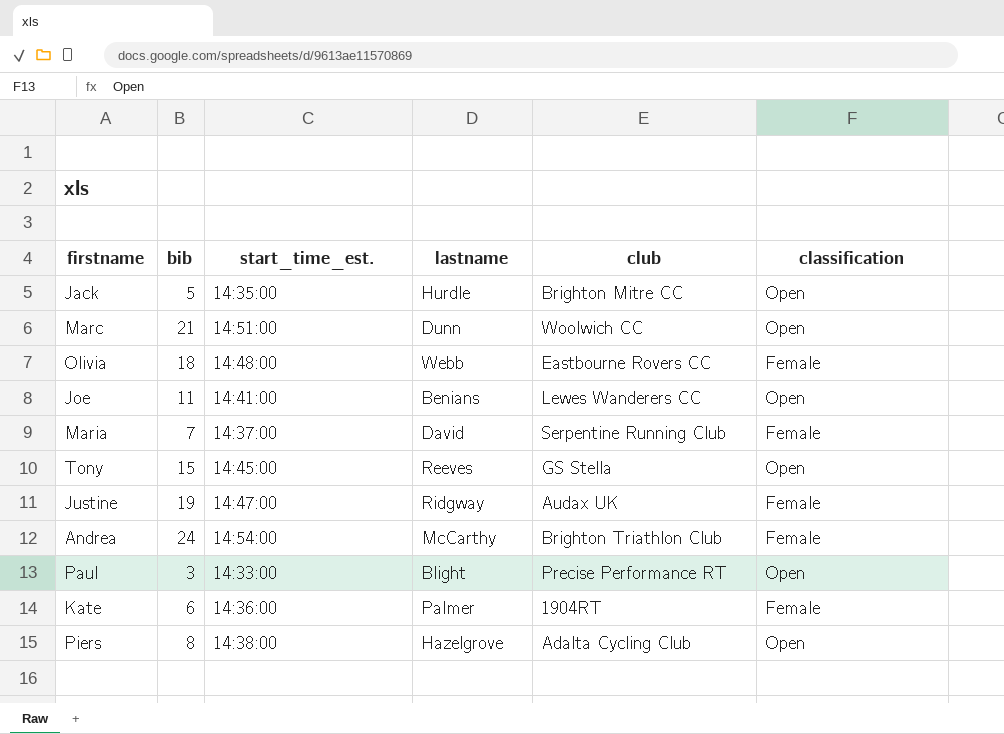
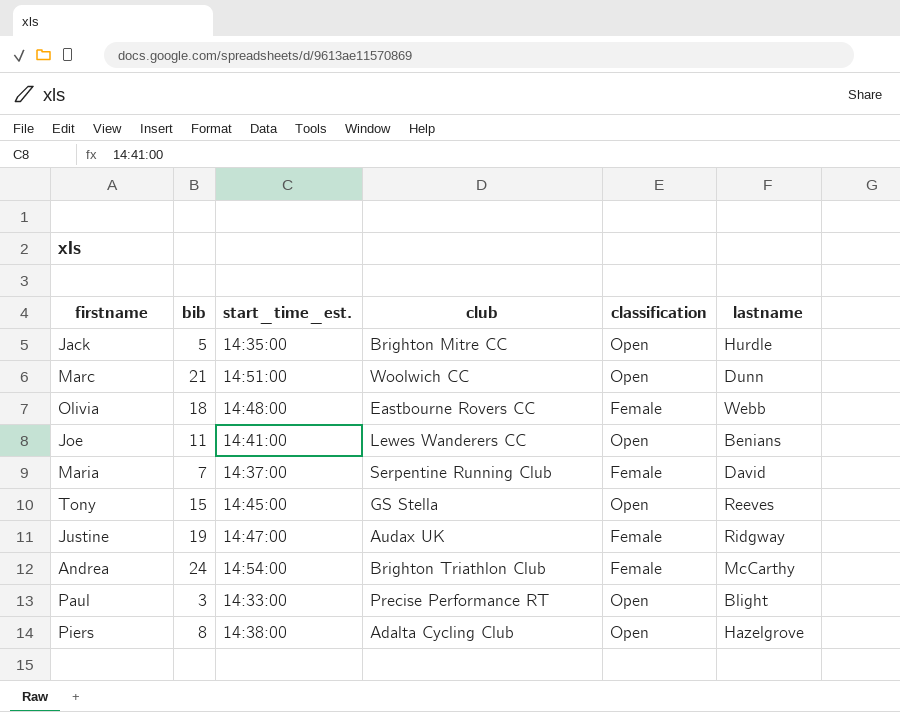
column lastname | position: 4 -> 6
row Kate: 6 | 14:36:00 | Palmer | 1904RT | Female -> none

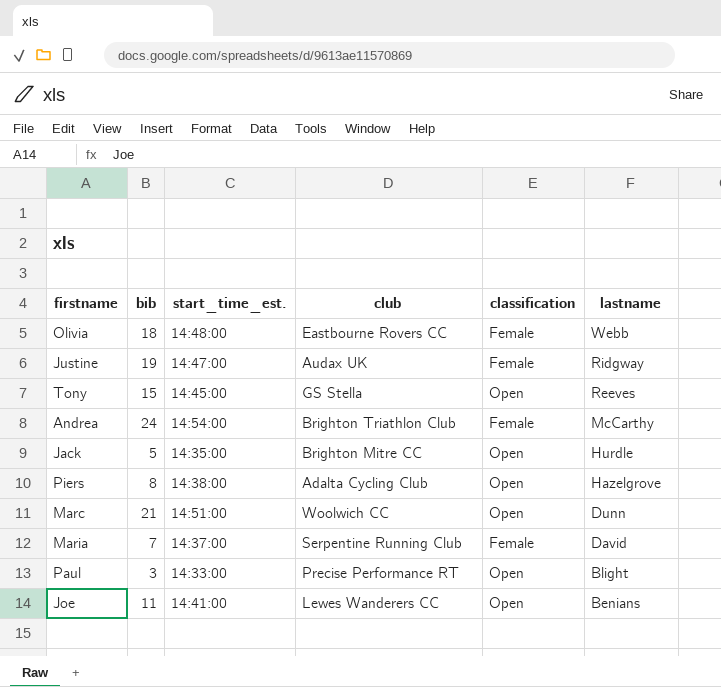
row order: none -> lastname descending

